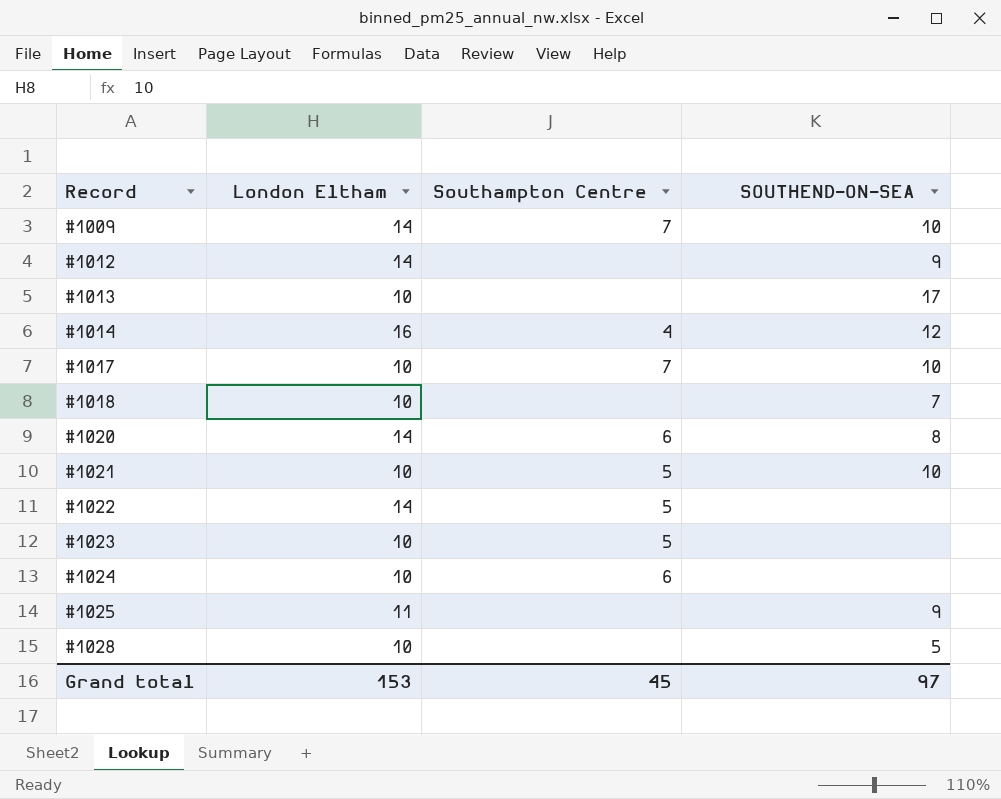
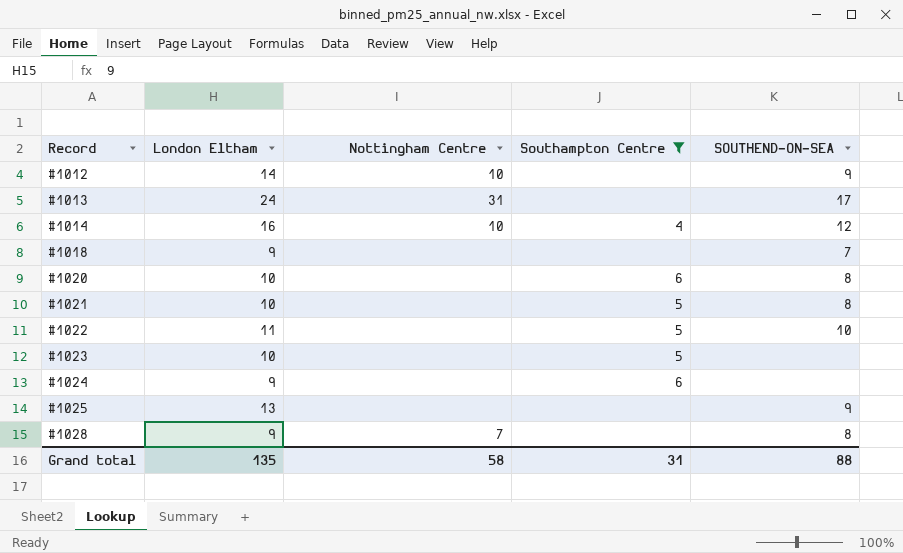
filter: none -> Southampton Centre != 7
column Nottingham Centre | position: none -> 3
#1013 | London Eltham: 10 -> 24
#1018 | London Eltham: 10 -> 9
#1020 | London Eltham: 14 -> 10
#1021 | SOUTHEND-ON-SEA: 10 -> 8
#1022 | London Eltham: 14 -> 11
#1022 | SOUTHEND-ON-SEA: none -> 10
#1024 | London Eltham: 10 -> 9
#1025 | London Eltham: 11 -> 13
#1028 | London Eltham: 10 -> 9
#1028 | SOUTHEND-ON-SEA: 5 -> 8
Grand total | London Eltham: 153 -> 135
Grand total | Southampton Centre: 45 -> 31
Grand total | SOUTHEND-ON-SEA: 97 -> 88

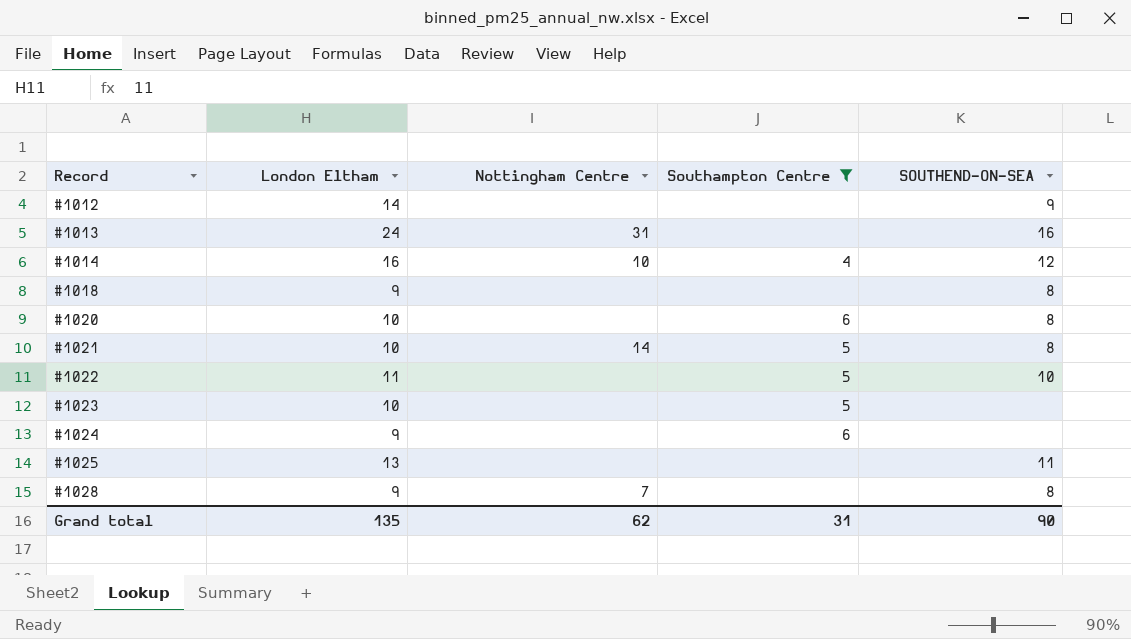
#1012 | Nottingham Centre: 10 -> none
#1013 | SOUTHEND-ON-SEA: 17 -> 16
#1018 | SOUTHEND-ON-SEA: 7 -> 8
#1021 | Nottingham Centre: none -> 14
#1025 | SOUTHEND-ON-SEA: 9 -> 11
Grand total | Nottingham Centre: 58 -> 62
Grand total | SOUTHEND-ON-SEA: 88 -> 90

